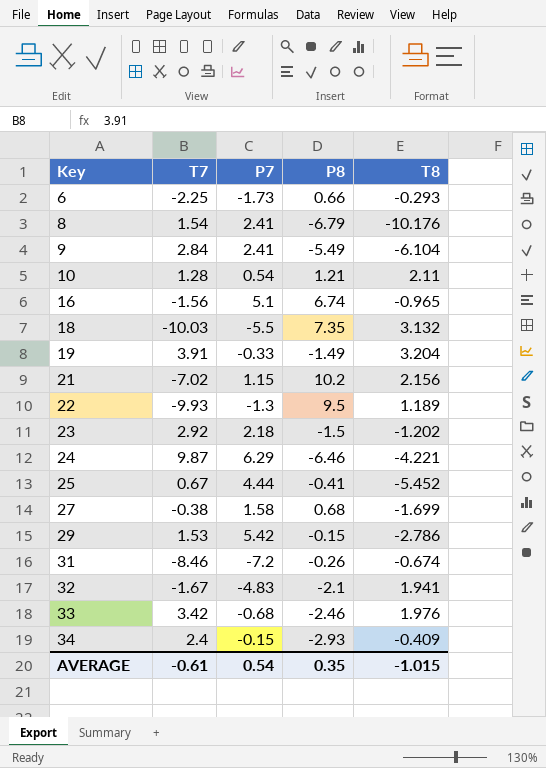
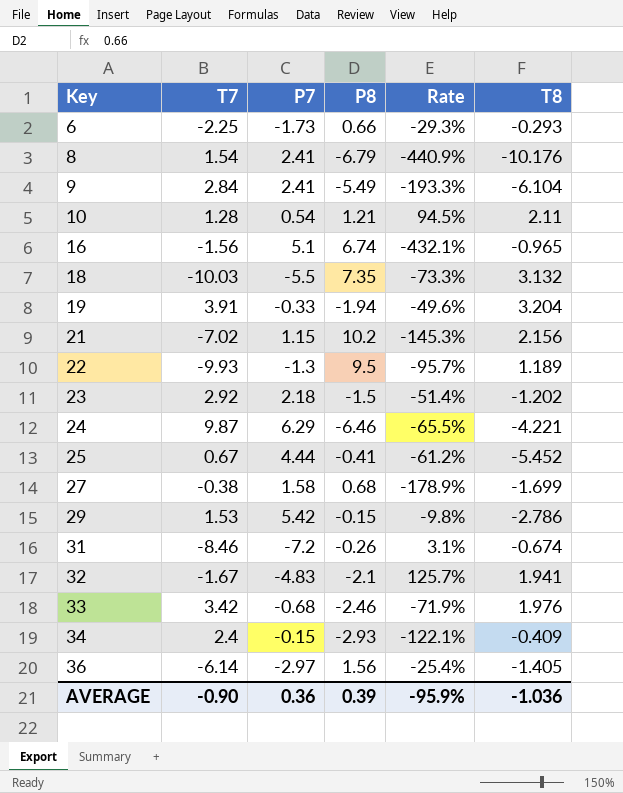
column Rate | formula: none -> [P8] / [T7]
19 | P8: -1.49 -> -1.94
row 36: none -> -6.14 | -2.97 | 1.56 | -25.4% | -1.405
AVERAGE | T7: -0.61 -> -0.90
AVERAGE | P7: 0.54 -> 0.36
AVERAGE | P8: 0.35 -> 0.39
AVERAGE | T8: -1.015 -> -1.036

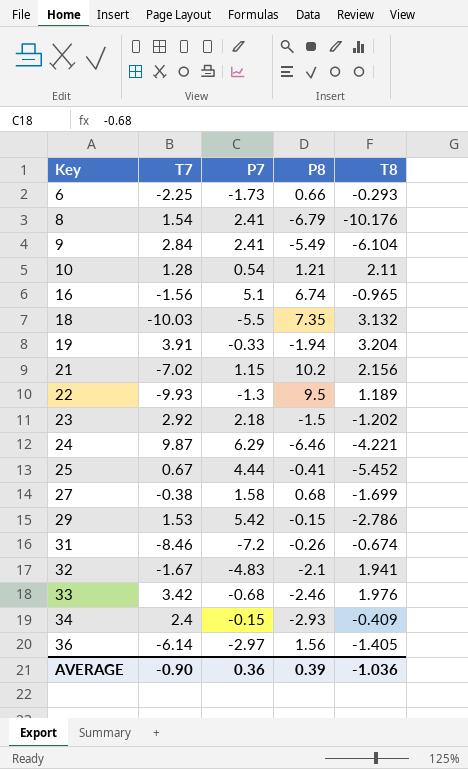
column Rate | formula: [P8] / [T7] -> none

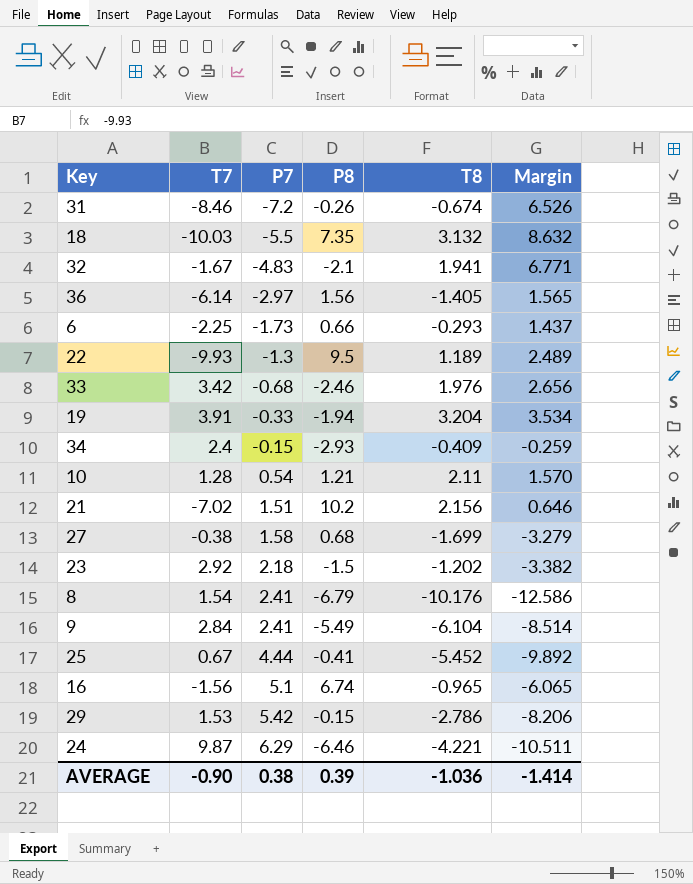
row order: Key ascending -> P7 ascending
column Margin | formula: none -> [T8] - [P7]
21 | P7: 1.15 -> 1.51
AVERAGE | P7: 0.36 -> 0.38

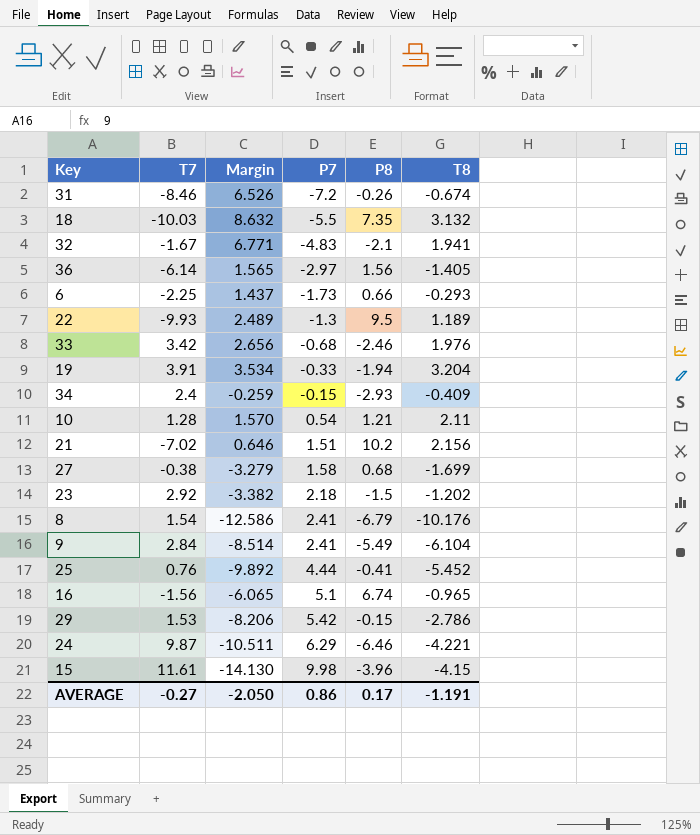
column Margin | position: 6 -> 3
25 | T7: 0.67 -> 0.76
row 15: none -> 11.61 | -14.130 | 9.98 | -3.96 | -4.15
AVERAGE | T7: -0.90 -> -0.27
AVERAGE | Margin: -1.414 -> -2.050
AVERAGE | P7: 0.38 -> 0.86
AVERAGE | P8: 0.39 -> 0.17
AVERAGE | T8: -1.036 -> -1.191

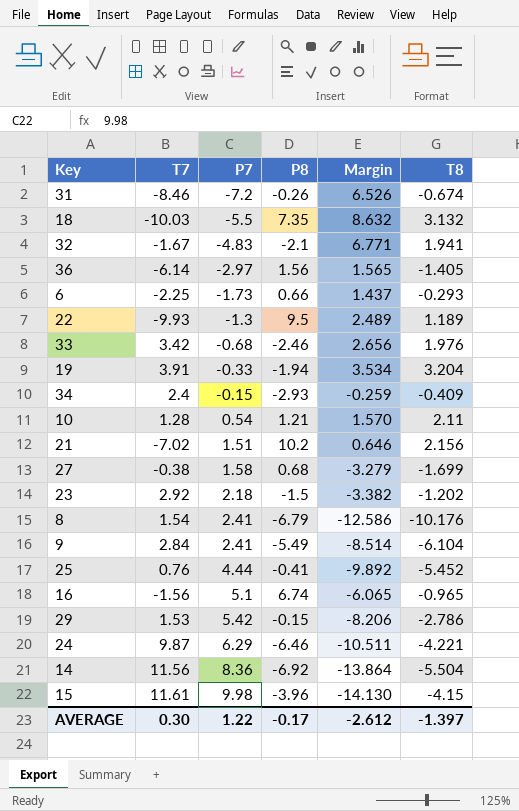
column Margin | position: 3 -> 5
row 14: none -> 11.56 | 8.36 | -6.92 | -13.864 | -5.504
AVERAGE | T7: -0.27 -> 0.30
AVERAGE | P7: 0.86 -> 1.22
AVERAGE | P8: 0.17 -> -0.17
AVERAGE | Margin: -2.050 -> -2.612
AVERAGE | T8: -1.191 -> -1.397

